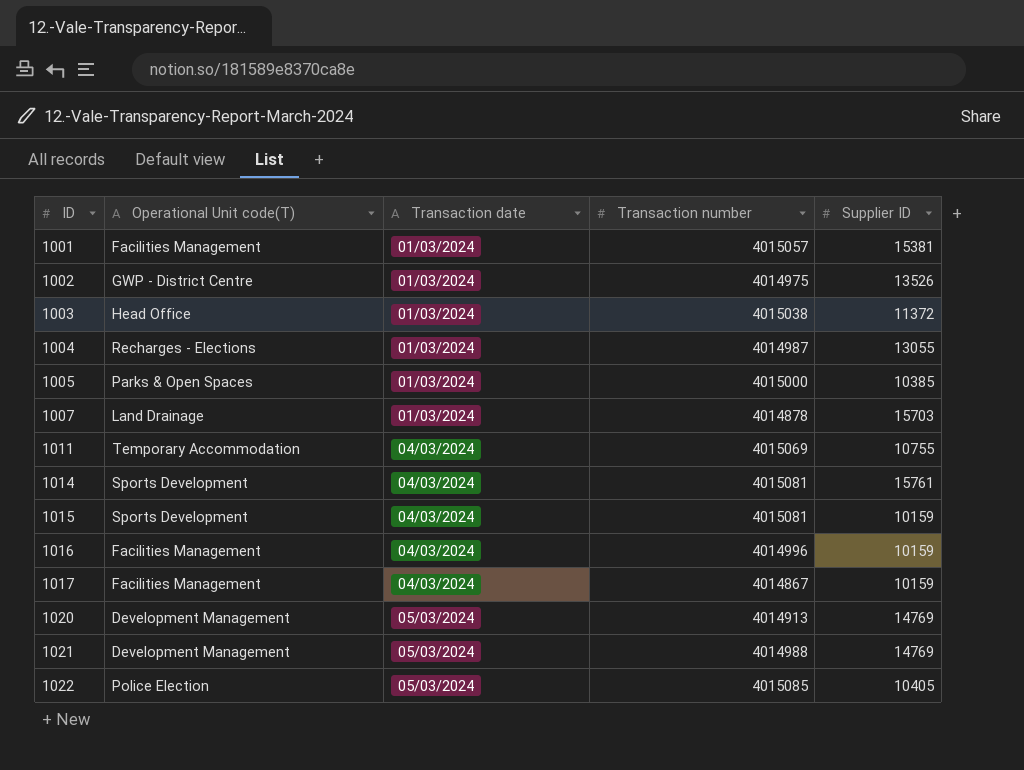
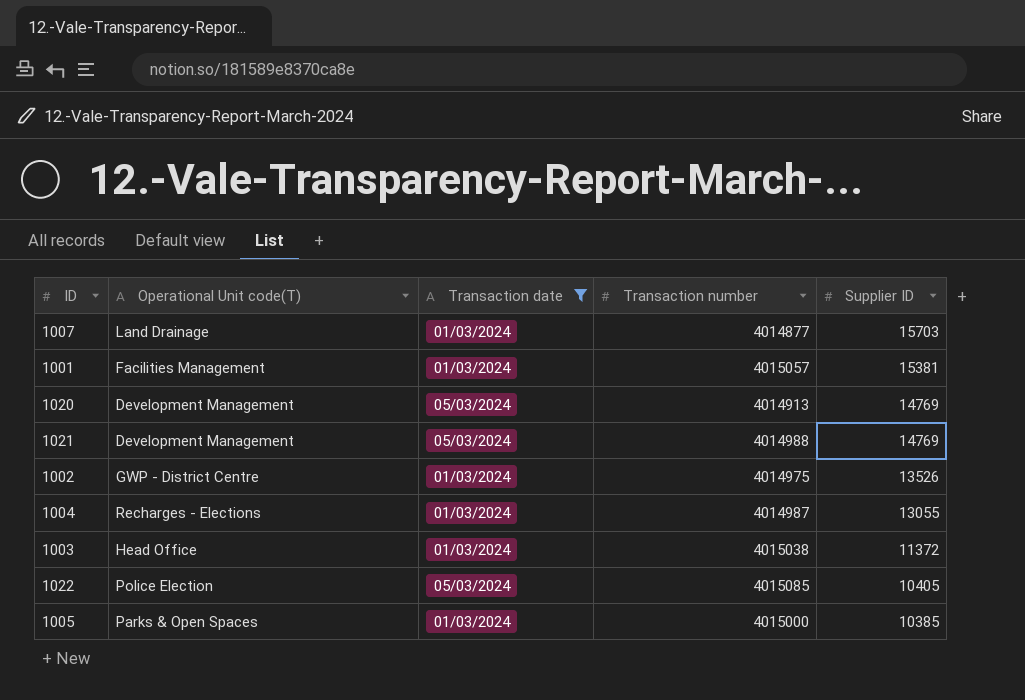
filter: none -> Transaction date != 04/03/2024
row order: ID ascending -> Supplier ID descending
1007 | Transaction number: 4014878 -> 4014877

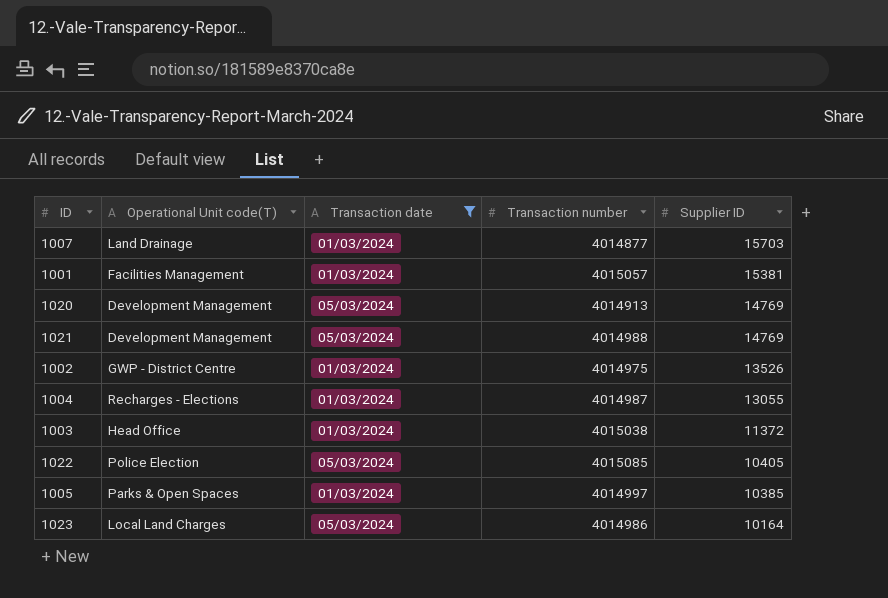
1005 | Transaction number: 4015000 -> 4014997
row 1023: none -> Local Land Charges | 05/03/2024 | 4014986 | 10164

